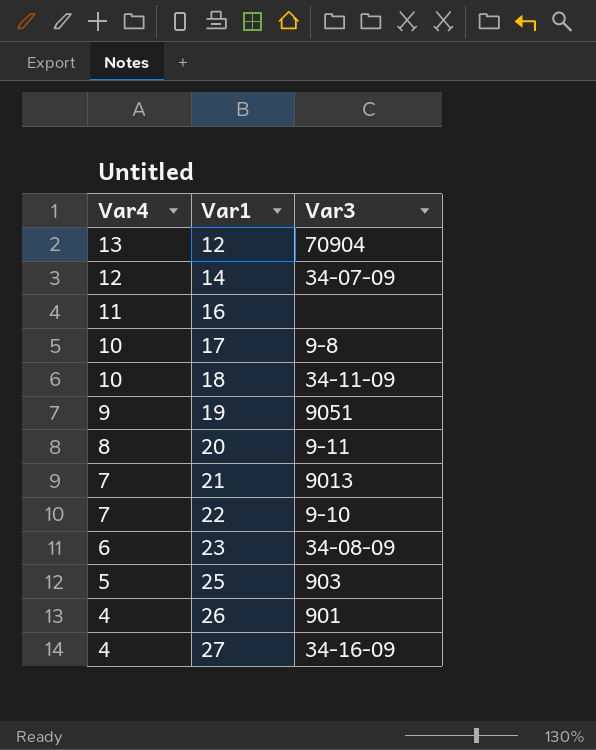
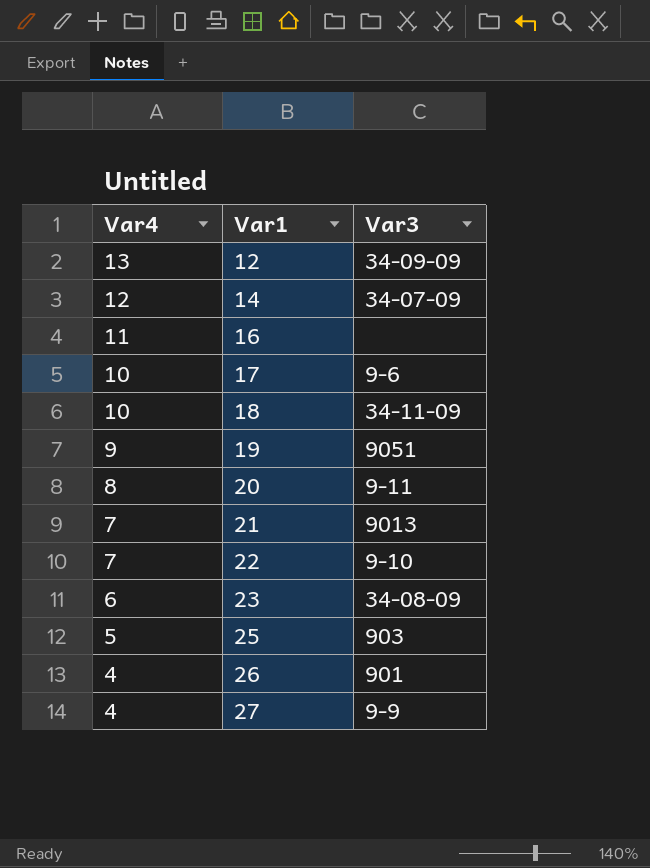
12 | Var3: 70904 -> 34-09-09
17 | Var3: 9-8 -> 9-6
27 | Var3: 34-16-09 -> 9-9

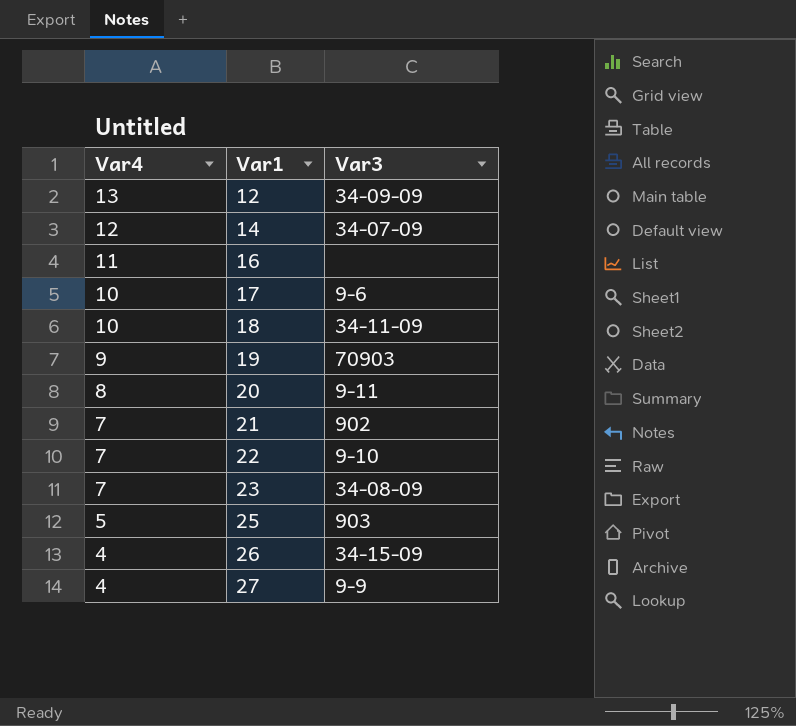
19 | Var3: 9051 -> 70903
21 | Var3: 9013 -> 902
23 | Var4: 6 -> 7
26 | Var3: 901 -> 34-15-09

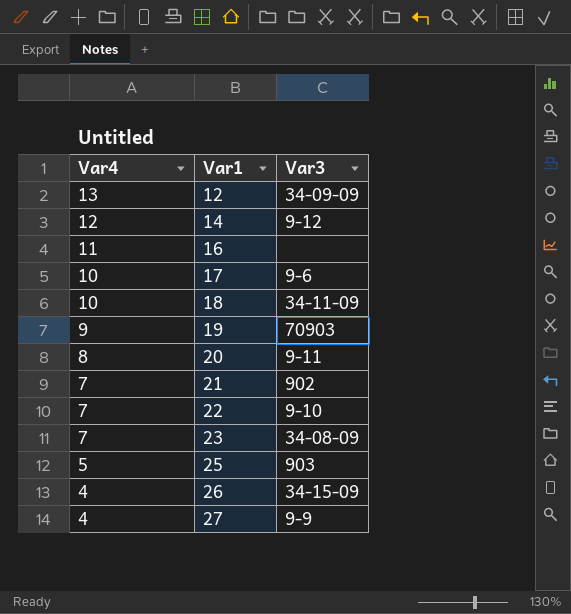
14 | Var3: 34-07-09 -> 9-12

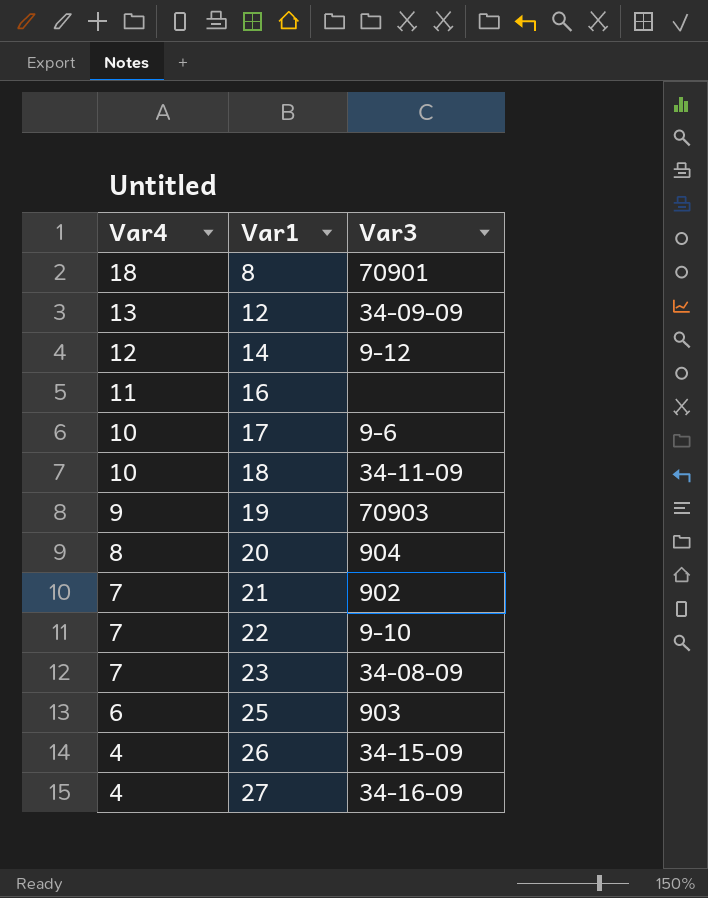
row 8: none -> 18 | 70901
20 | Var3: 9-11 -> 904
25 | Var4: 5 -> 6
27 | Var3: 9-9 -> 34-16-09

